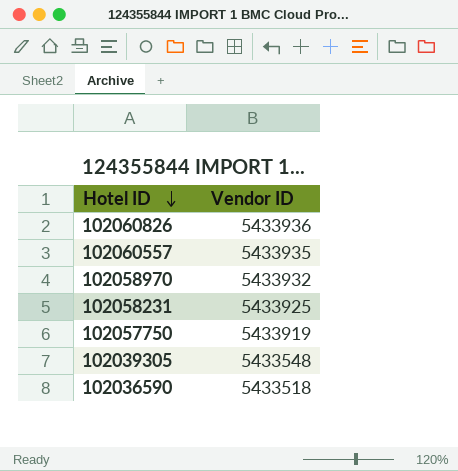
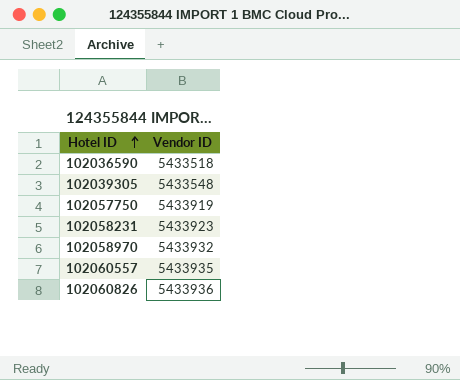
row order: Hotel ID descending -> Hotel ID ascending
102058231 | Vendor ID: 5433925 -> 5433923

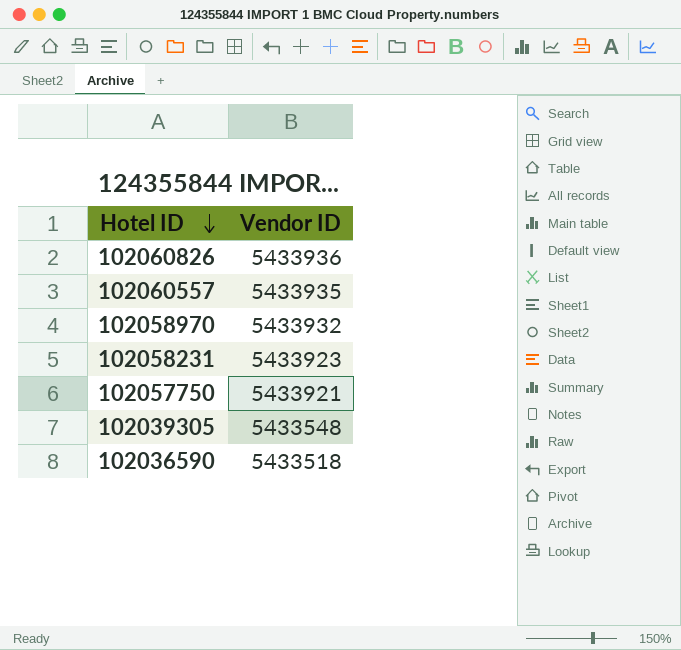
row order: Hotel ID ascending -> Hotel ID descending
102057750 | Vendor ID: 5433919 -> 5433921

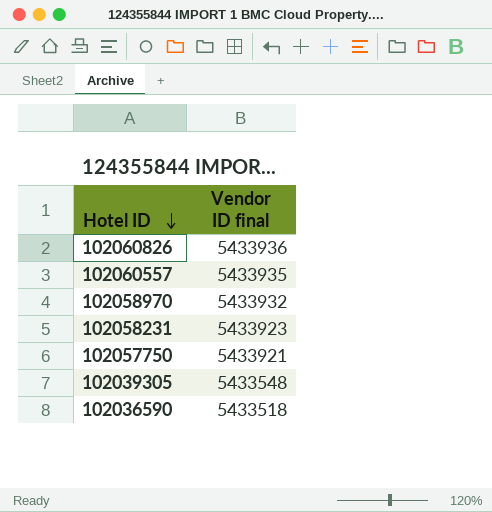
column name: Vendor ID -> Vendor ID final

